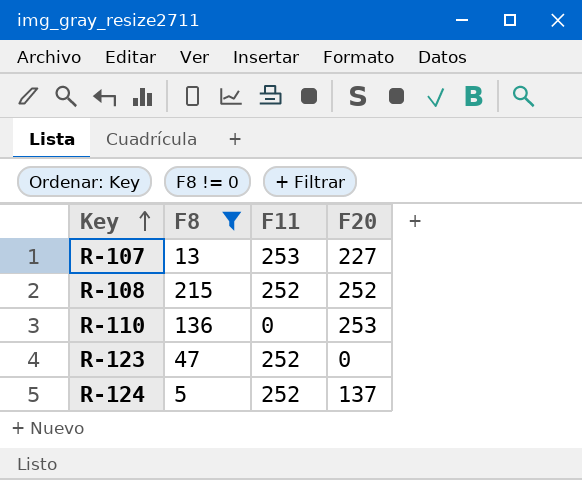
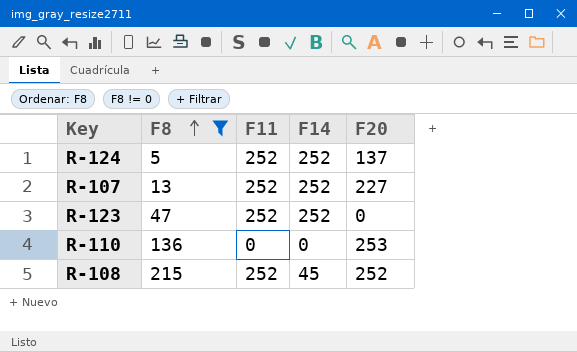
row order: Key ascending -> F8 ascending
column F14 | position: none -> 4
R-107 | F11: 253 -> 252

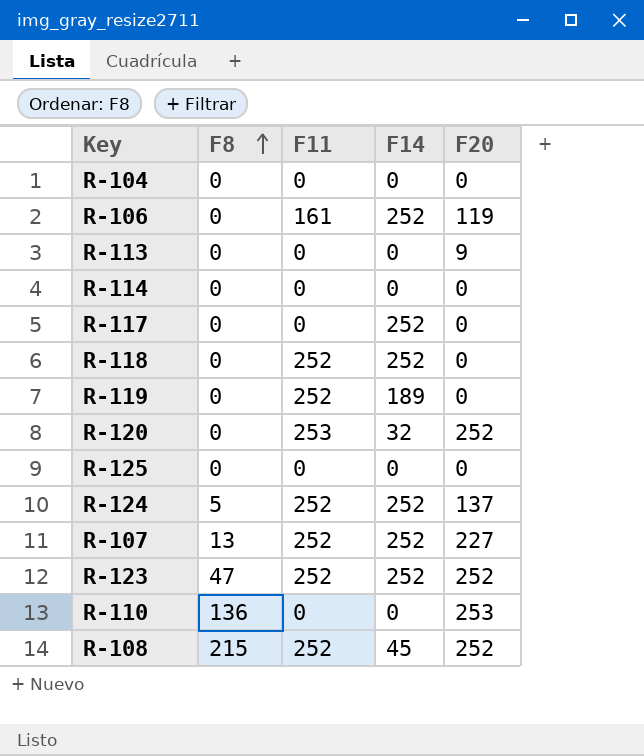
filter: F8 != 0 -> none
R-123 | F20: 0 -> 252

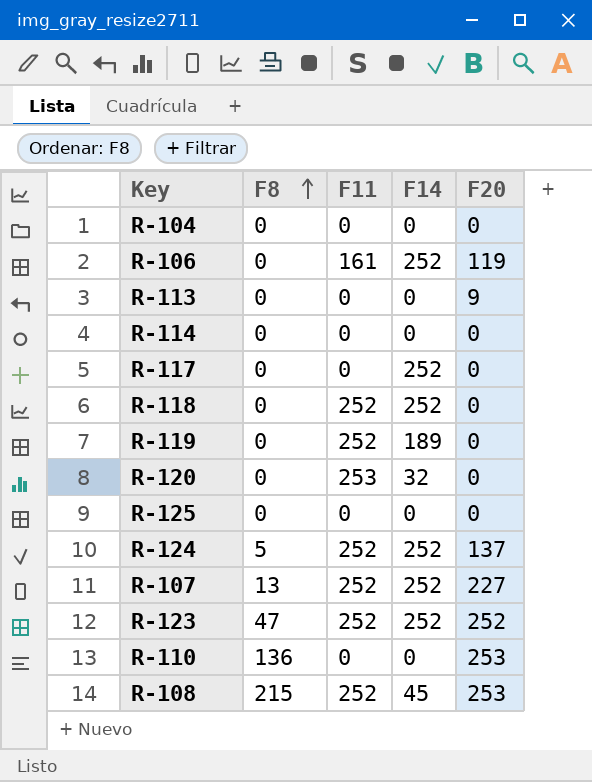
R-120 | F20: 252 -> 0
R-108 | F20: 252 -> 253

